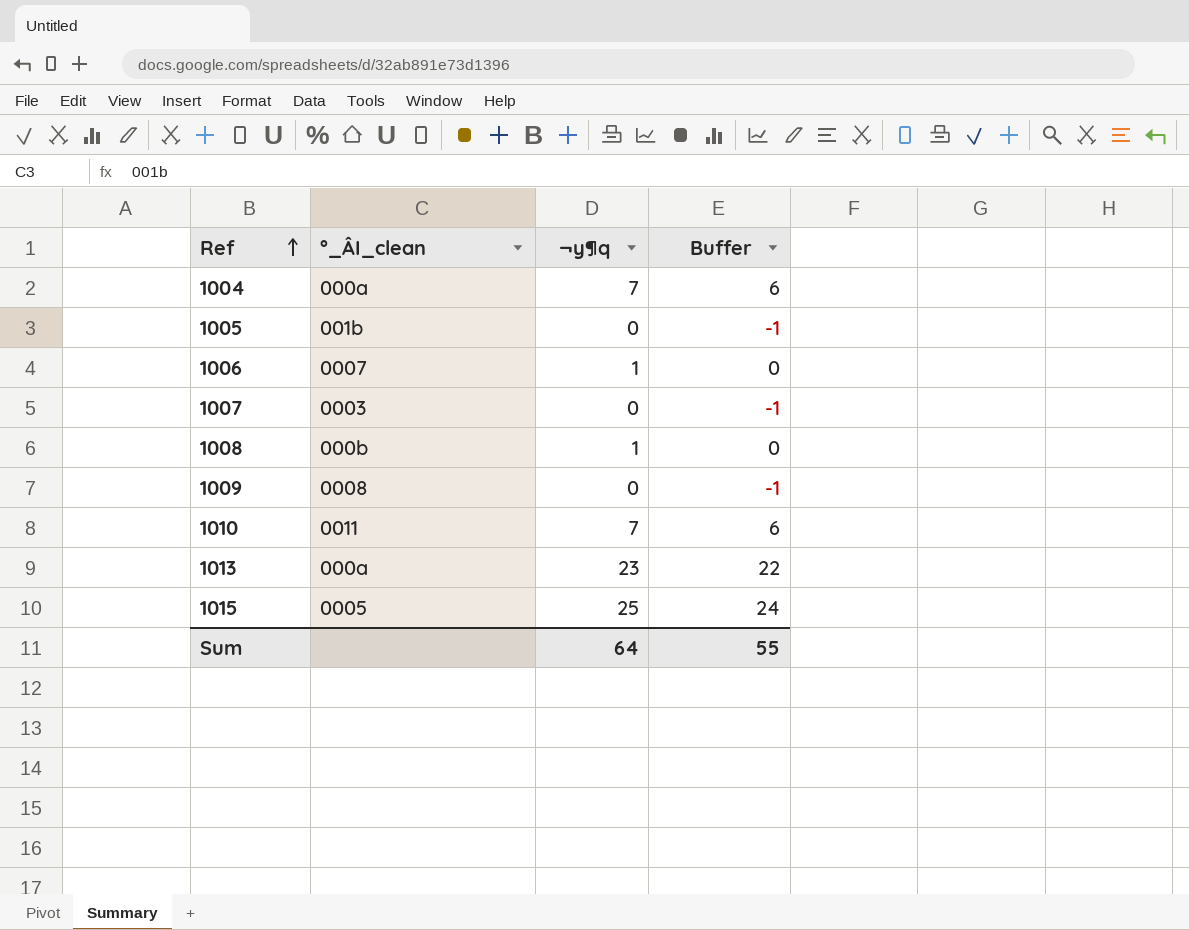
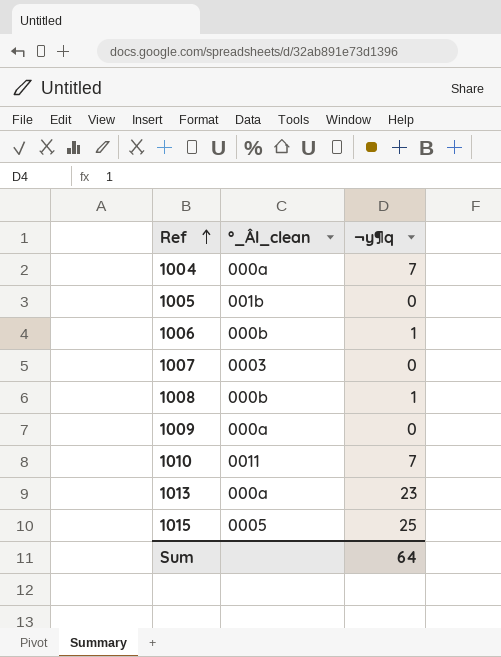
column Buffer | formula: [¬y¶q] - 1 -> none
1006 | °_ÂI_clean: 0007 -> 000b
1009 | °_ÂI_clean: 0008 -> 000a

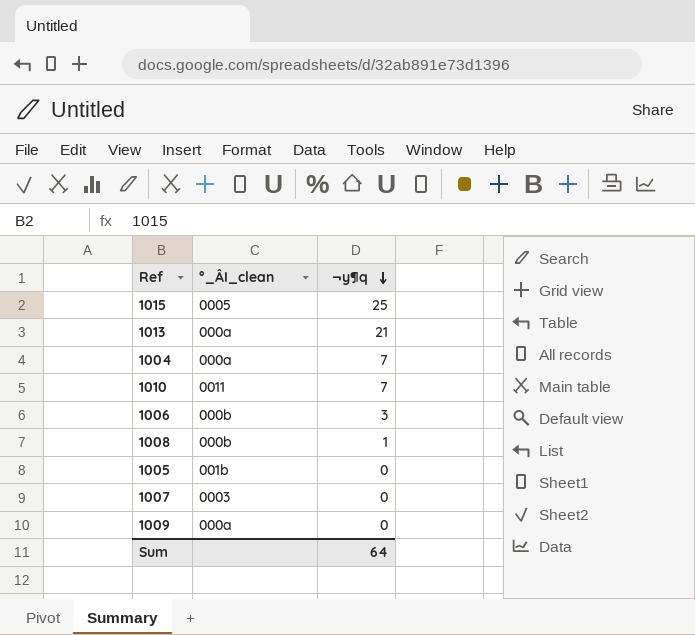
row order: Ref ascending -> ¬y¶q descending
1013 | ¬y¶q: 23 -> 21
1006 | ¬y¶q: 1 -> 3

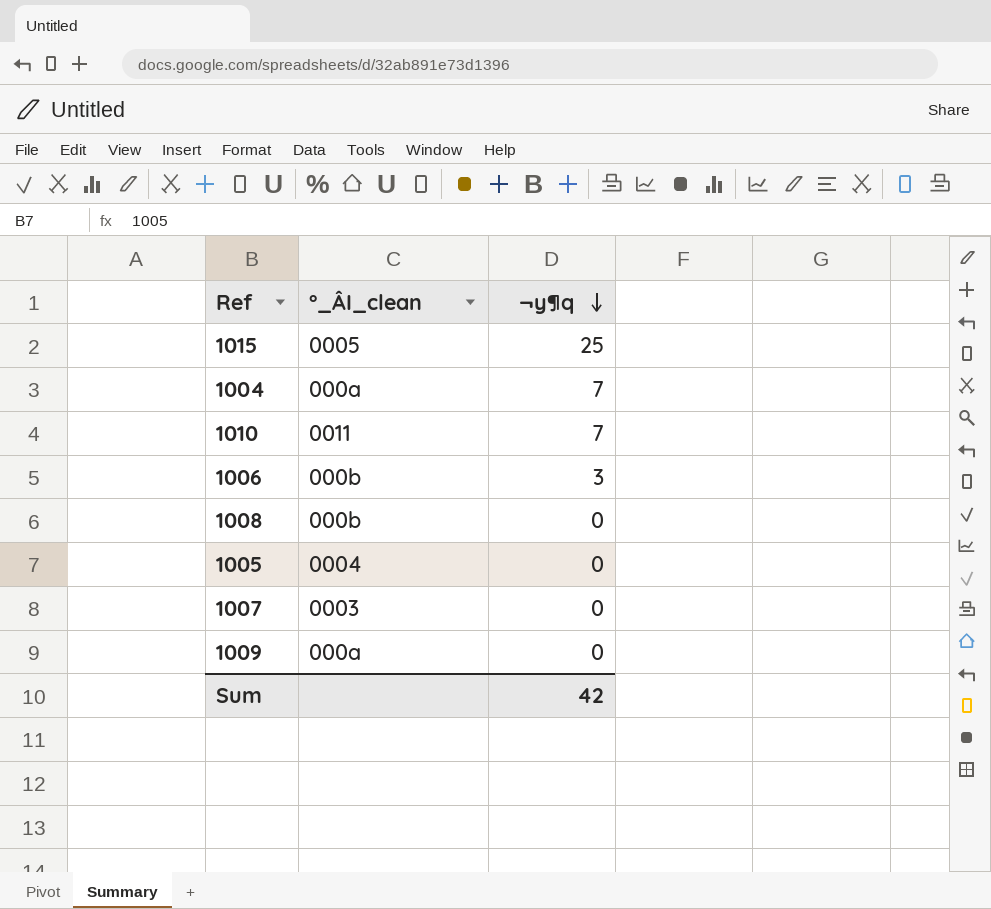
row 1013: 000a | 21 -> none
1008 | ¬y¶q: 1 -> 0
1005 | °_ÂI_clean: 001b -> 0004
Sum | ¬y¶q: 64 -> 42

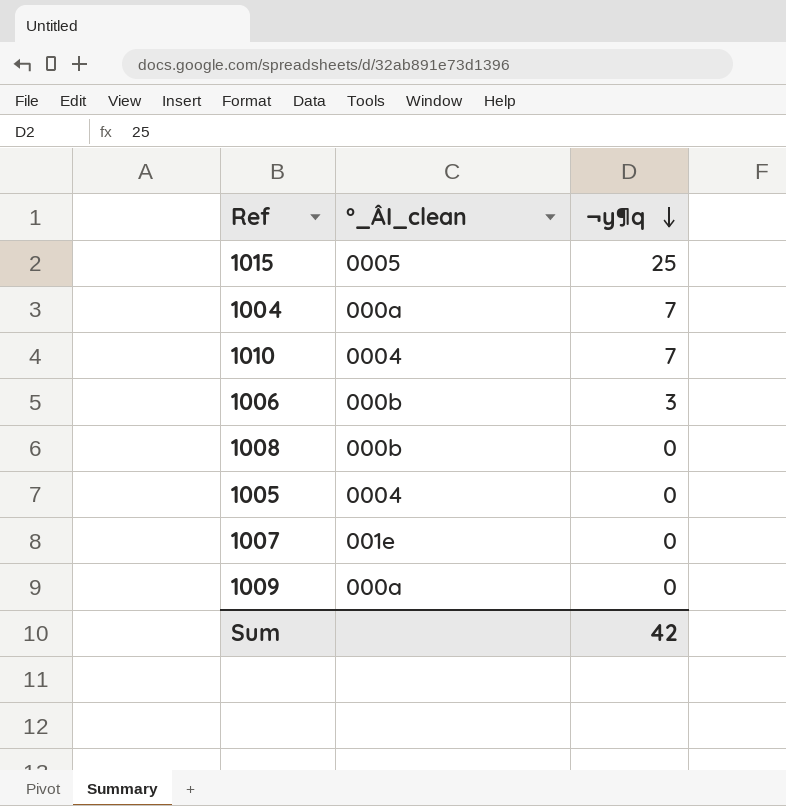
1010 | °_ÂI_clean: 0011 -> 0004
1007 | °_ÂI_clean: 0003 -> 001e

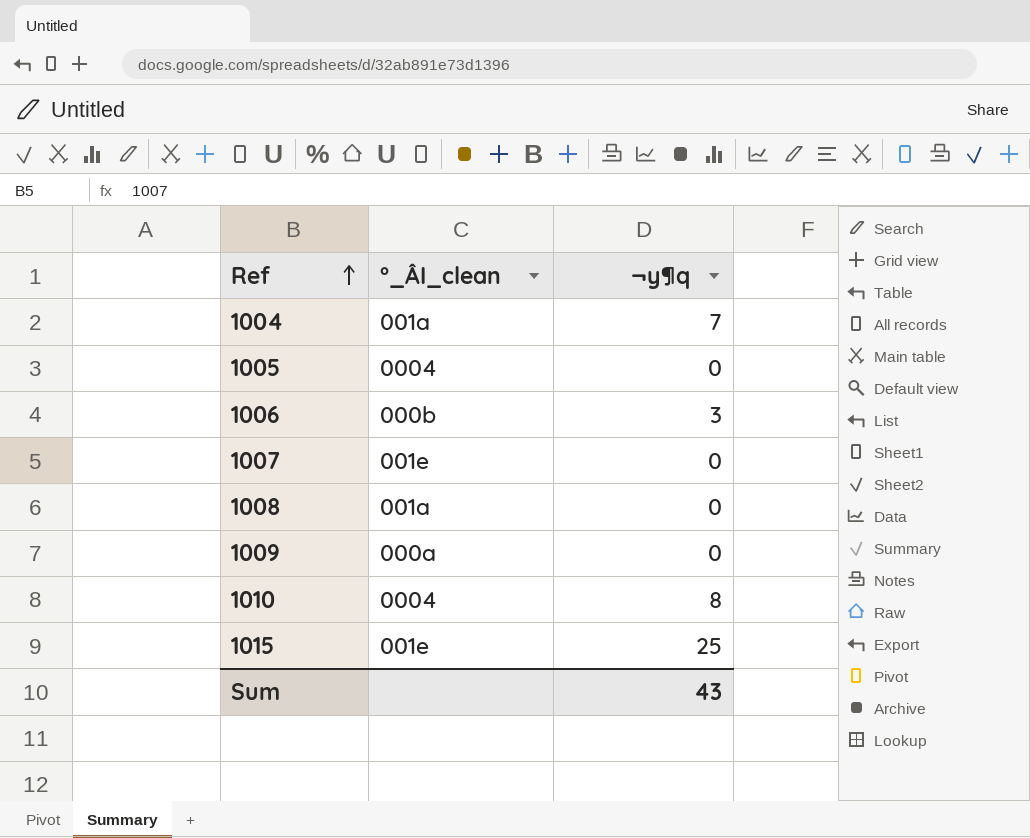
row order: ¬y¶q descending -> Ref ascending
1004 | °_ÂI_clean: 000a -> 001a
1008 | °_ÂI_clean: 000b -> 001a
1010 | ¬y¶q: 7 -> 8
1015 | °_ÂI_clean: 0005 -> 001e
Sum | ¬y¶q: 42 -> 43

